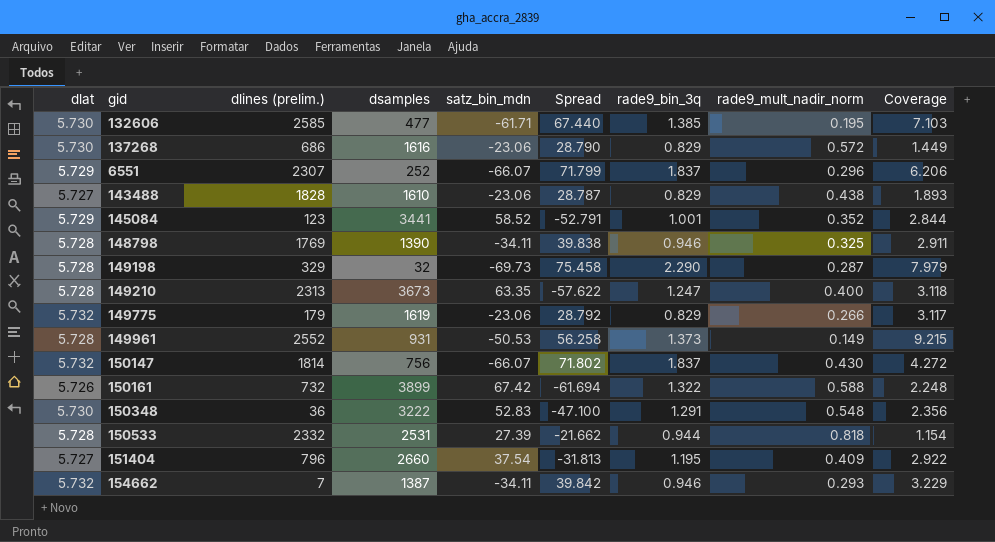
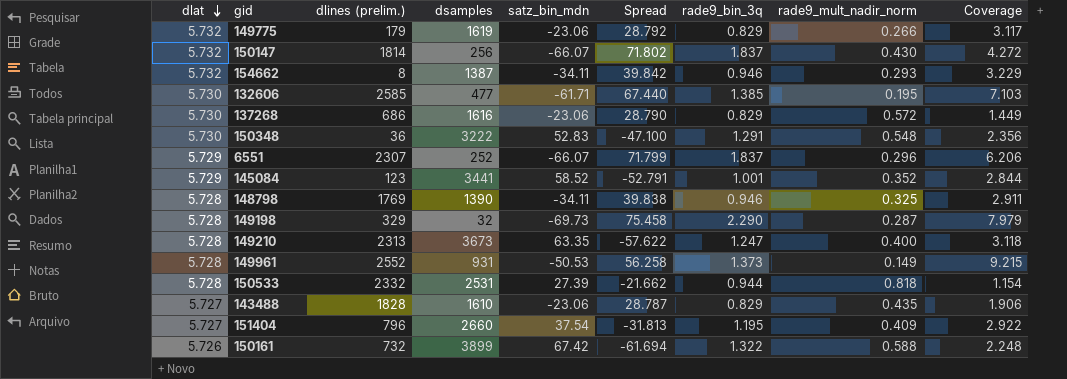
row order: none -> dlat descending
150147 | dsamples: 756 -> 256
154662 | dlines (prelim.): 7 -> 8
143488 | rade9_mult_nadir_norm: 0.438 -> 0.435
143488 | Coverage: 1.893 -> 1.906

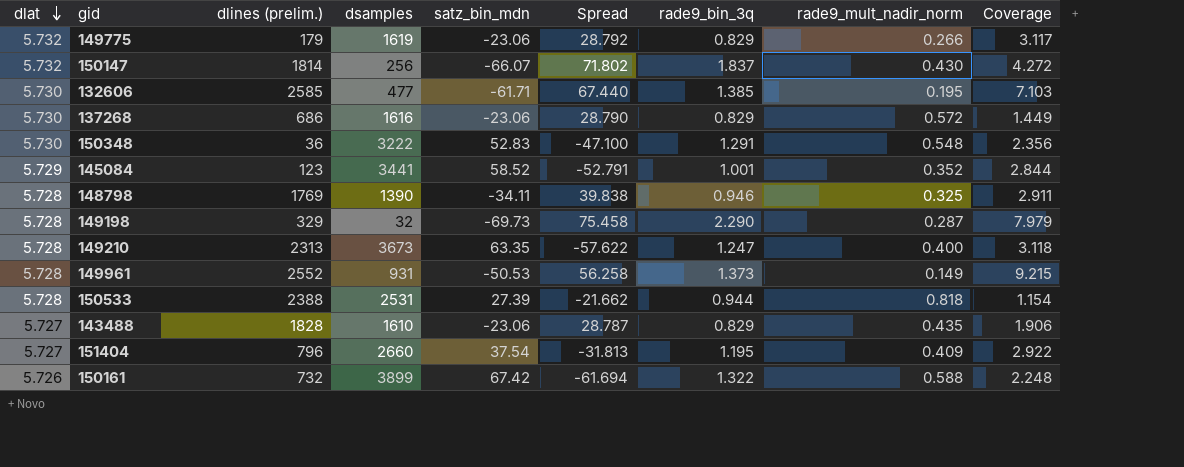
row 154662: 5.732 | 8 | 1387 | -34.11 | 39.842 | 0.946 | 0.293 | 3.229 -> none
row 6551: 5.729 | 2307 | 252 | -66.07 | 71.799 | 1.837 | 0.296 | 6.206 -> none
150533 | dlines (prelim.): 2332 -> 2388

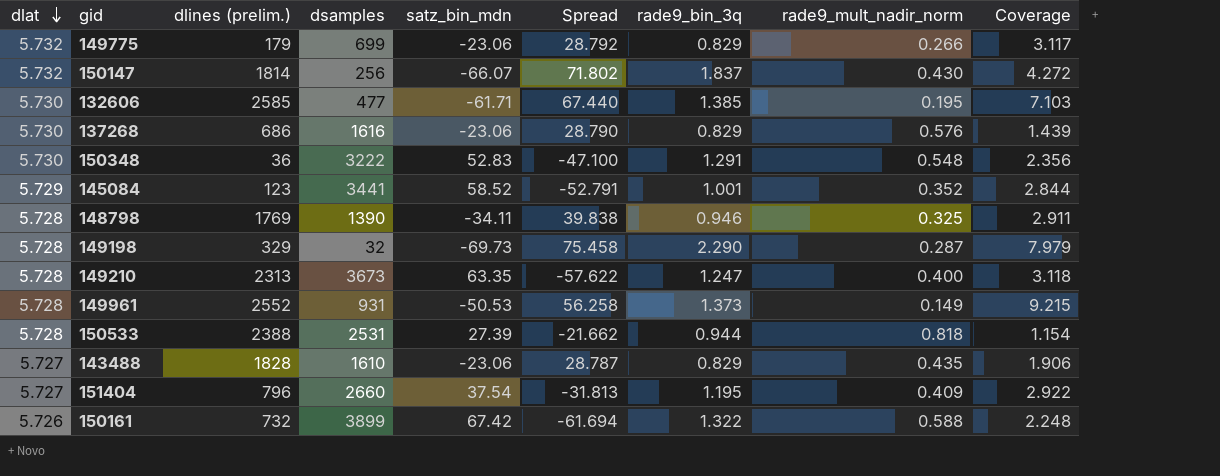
149775 | dsamples: 1619 -> 699
137268 | rade9_mult_nadir_norm: 0.572 -> 0.576
137268 | Coverage: 1.449 -> 1.439

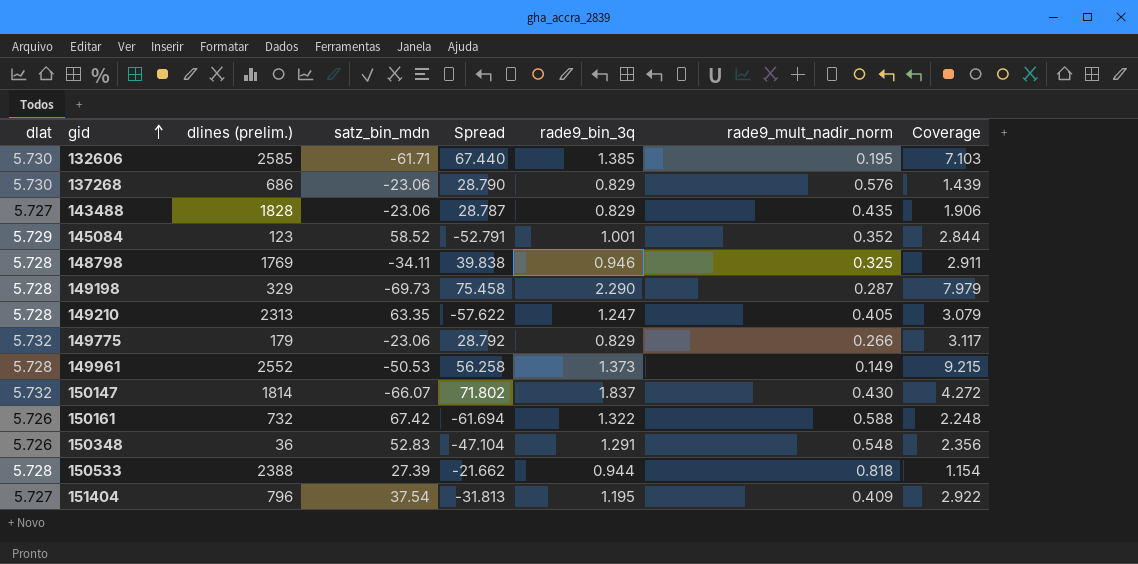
row order: dlat descending -> gid ascending
column dsamples | position: 4 -> none
149210 | rade9_mult_nadir_norm: 0.400 -> 0.405
149210 | Coverage: 3.118 -> 3.079
150348 | dlat: 5.730 -> 5.726
150348 | Spread: -47.100 -> -47.104

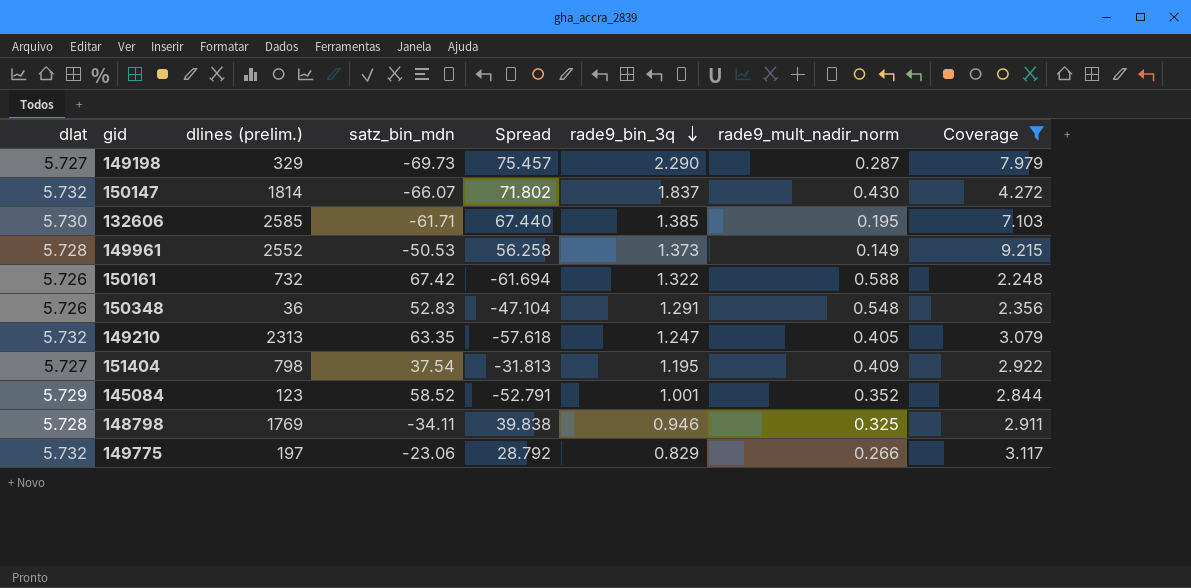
filter: none -> Coverage >= 2.248
row order: gid ascending -> rade9_bin_3q descending
149198 | dlat: 5.728 -> 5.727
149198 | Spread: 75.458 -> 75.457
149210 | dlat: 5.728 -> 5.732
149210 | Spread: -57.622 -> -57.618
151404 | dlines (prelim.): 796 -> 798
149775 | dlines (prelim.): 179 -> 197

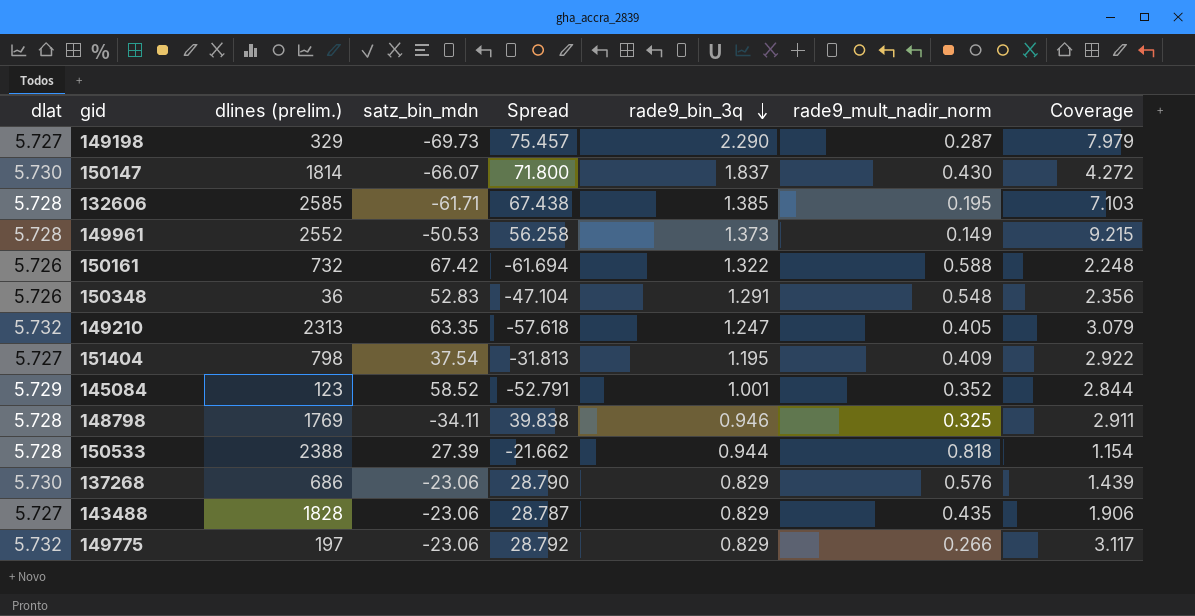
filter: Coverage >= 2.248 -> none
150147 | dlat: 5.732 -> 5.730
150147 | Spread: 71.802 -> 71.800
132606 | dlat: 5.730 -> 5.728
132606 | Spread: 67.440 -> 67.438

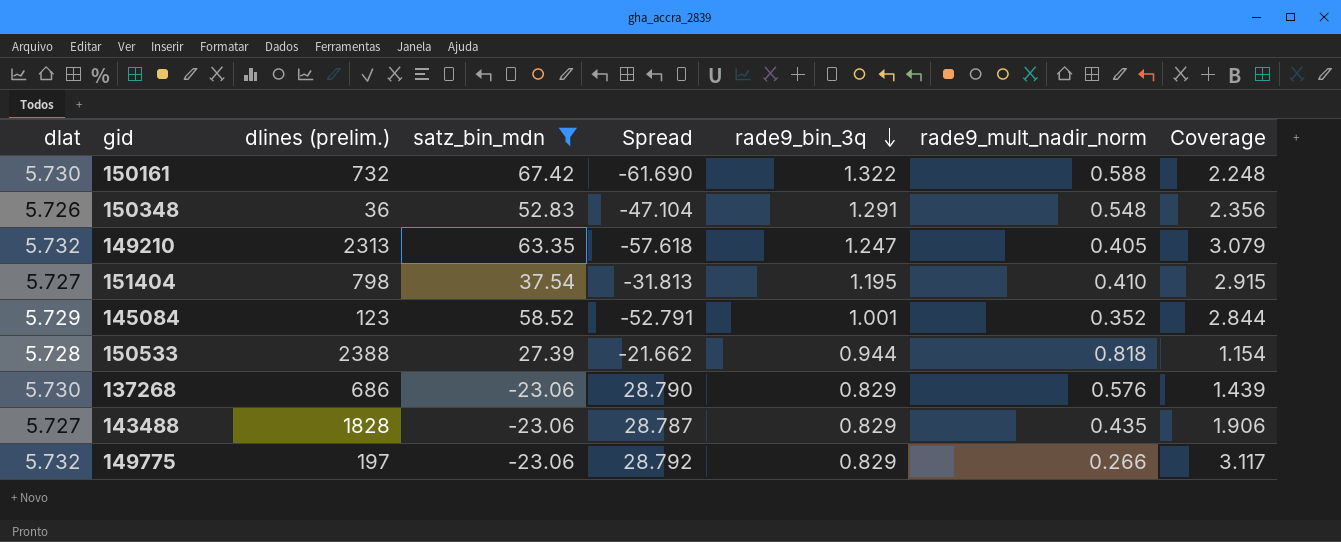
filter: none -> satz_bin_mdn >= -23.06
150161 | dlat: 5.726 -> 5.730
150161 | Spread: -61.694 -> -61.690
151404 | rade9_mult_nadir_norm: 0.409 -> 0.410
151404 | Coverage: 2.922 -> 2.915

